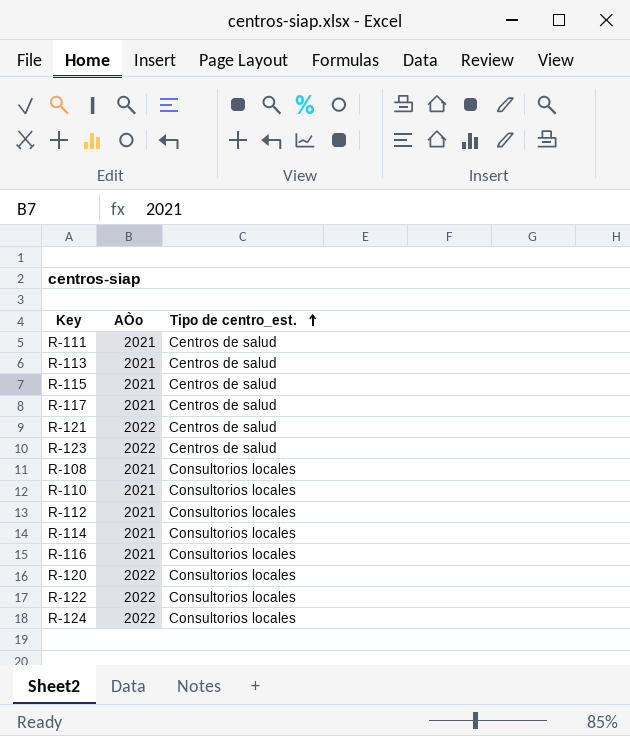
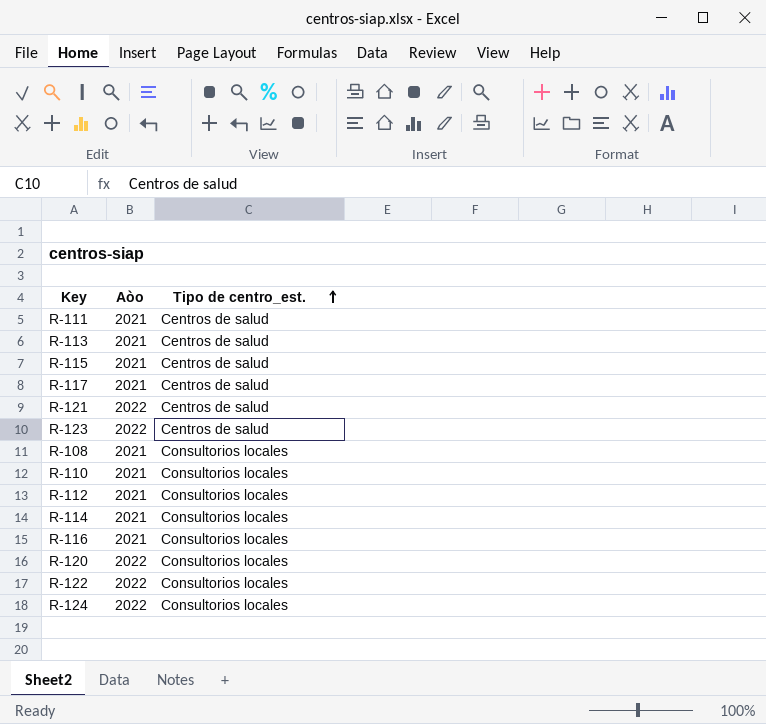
column name: AÒo -> Aòo

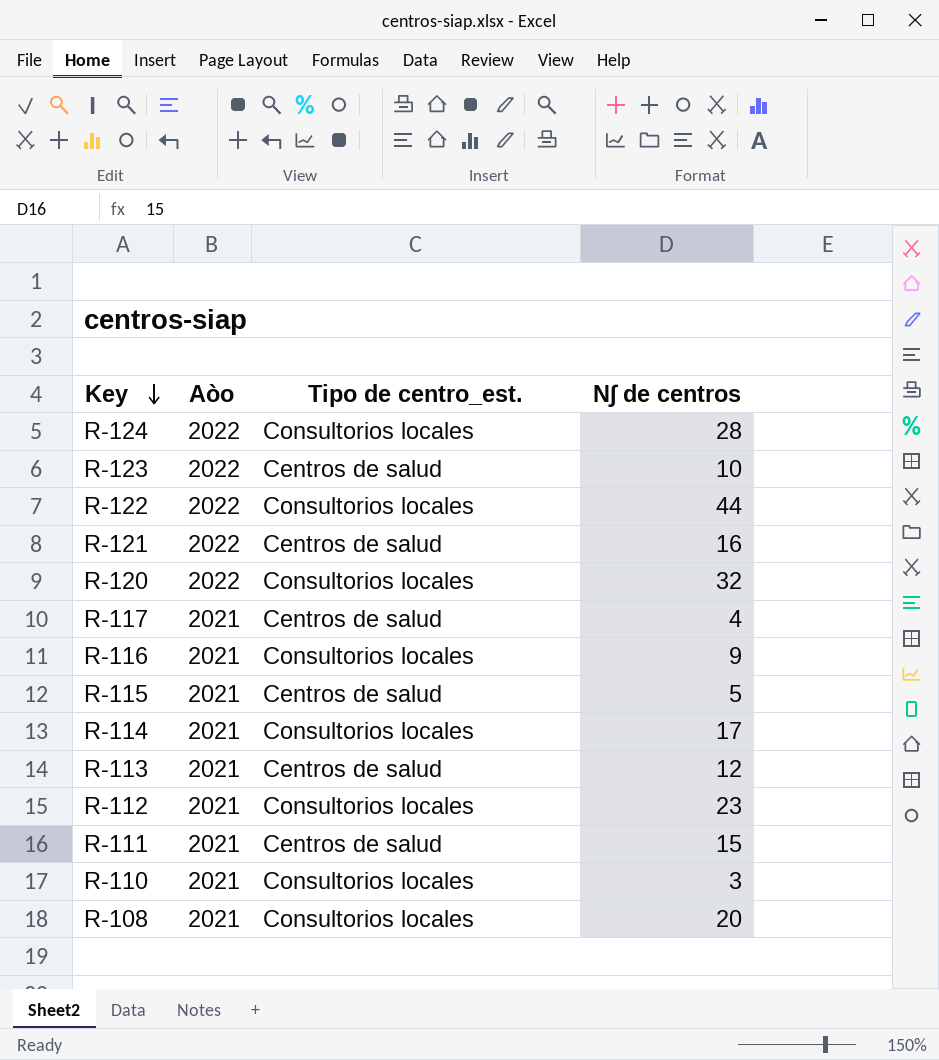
row order: Tipo de centro_est. ascending -> Key descending
column N∫ de centros | position: none -> 4

